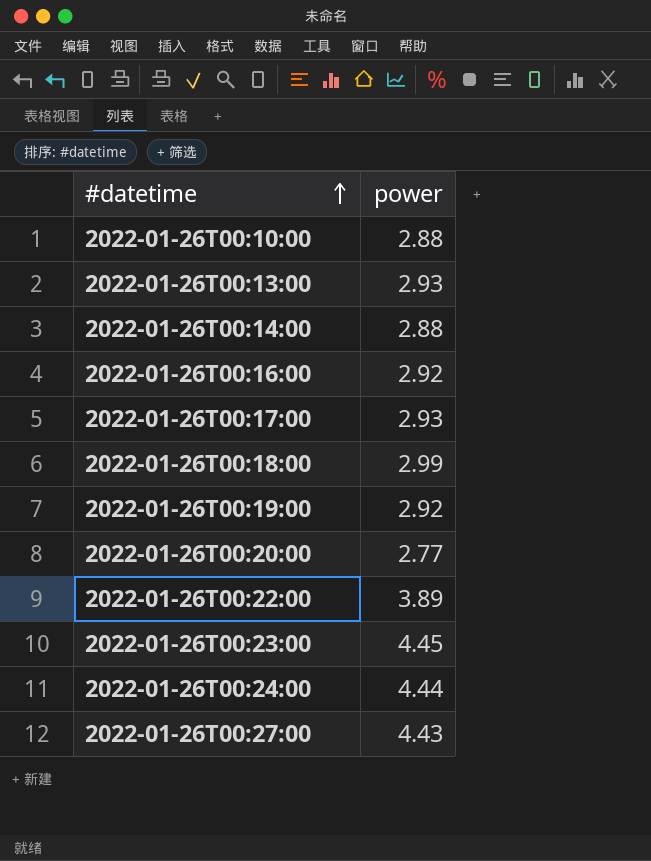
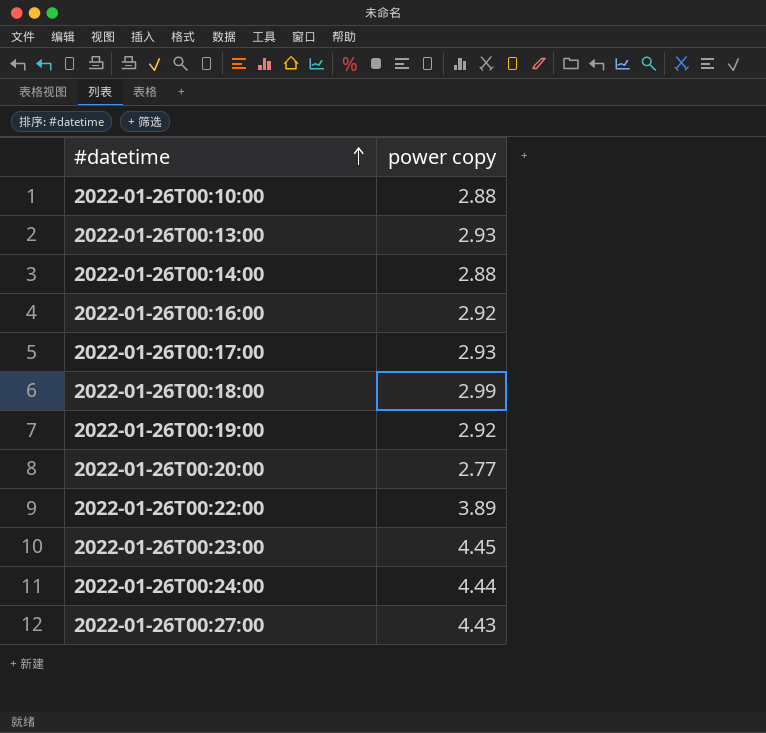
column name: power -> power copy

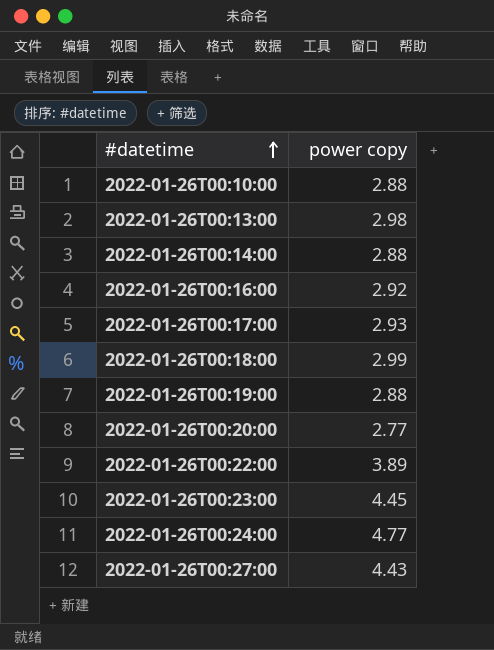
2022-01-26T00:13:00 | power copy: 2.93 -> 2.98
2022-01-26T00:19:00 | power copy: 2.92 -> 2.88
2022-01-26T00:24:00 | power copy: 4.44 -> 4.77

